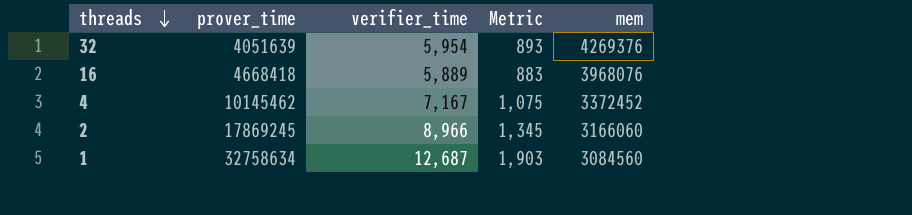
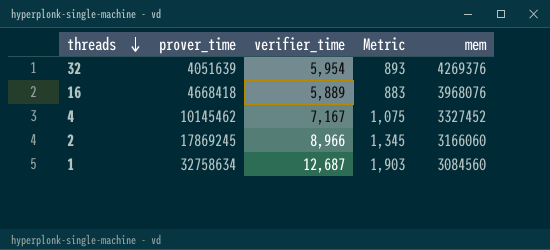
4 | mem: 3372452 -> 3327452

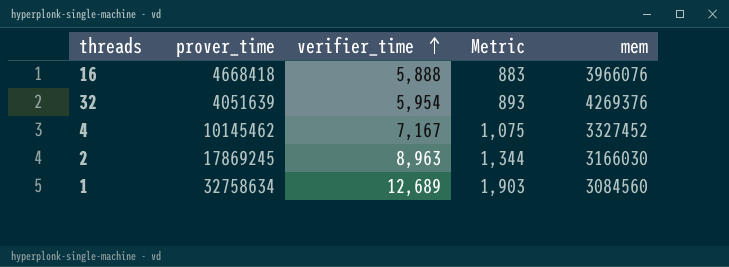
row order: threads descending -> verifier_time ascending
16 | verifier_time: 5,889 -> 5,888
16 | mem: 3968076 -> 3966076
2 | verifier_time: 8,966 -> 8,963
2 | Metric: 1,345 -> 1,344
2 | mem: 3166060 -> 3166030
1 | verifier_time: 12,687 -> 12,689

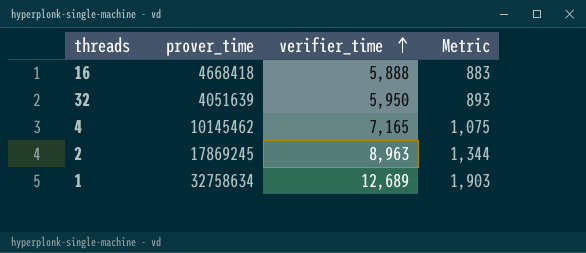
column mem | position: 5 -> none
32 | verifier_time: 5,954 -> 5,950
4 | verifier_time: 7,167 -> 7,165

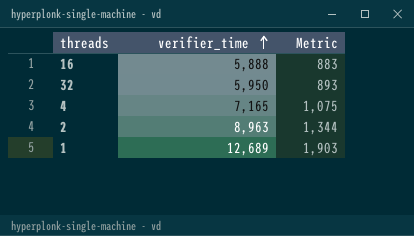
column prover_time | position: 2 -> none

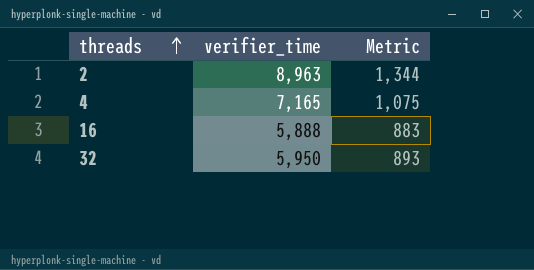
row order: verifier_time ascending -> threads ascending
row 1: 12,689 | 1,903 -> none

